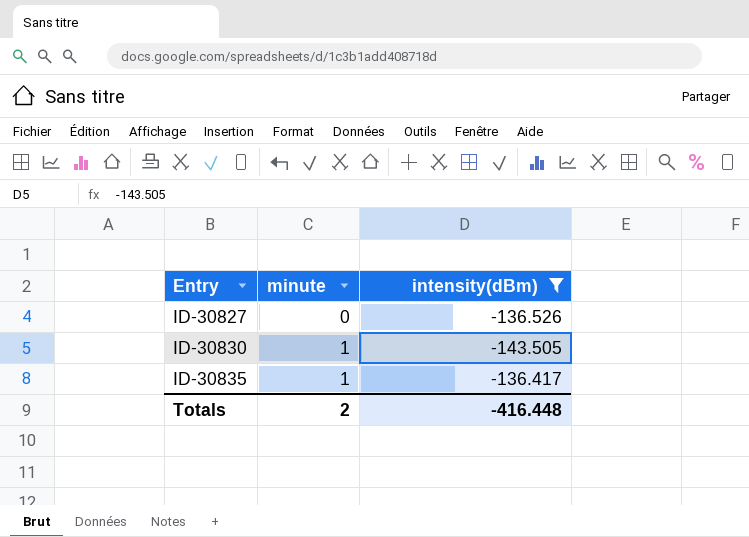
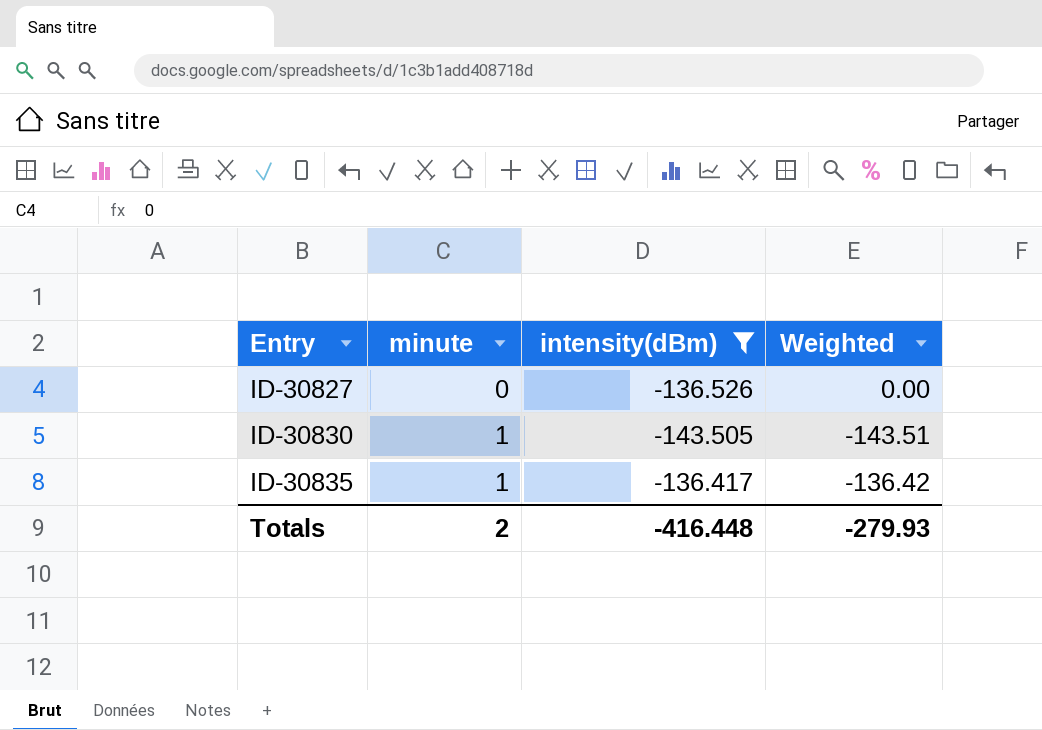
column Weighted | formula: none -> [minute] * [intensity(dBm)]

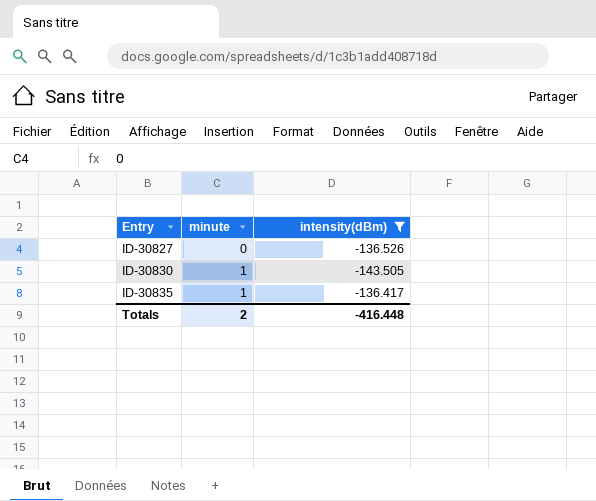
column Weighted | formula: [minute] * [intensity(dBm)] -> none

